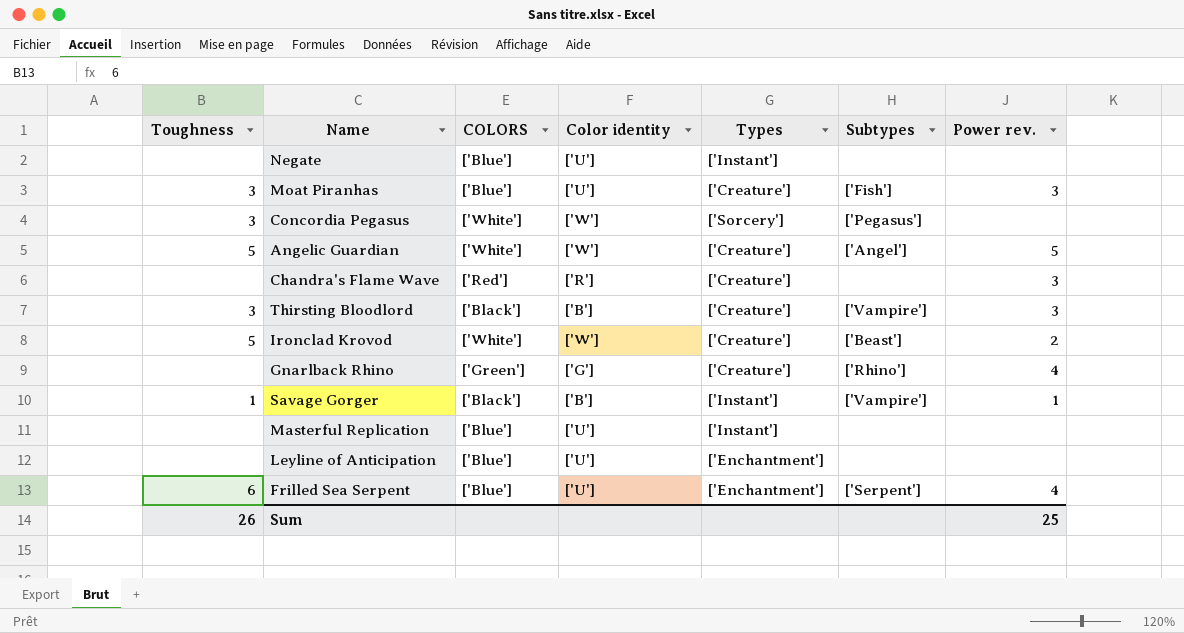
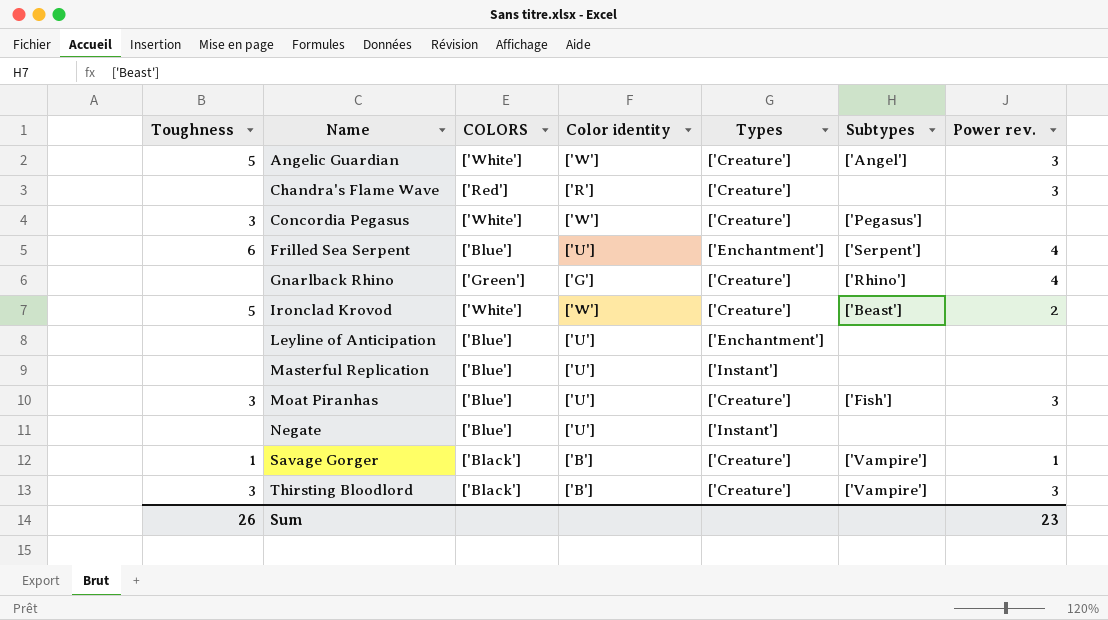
row order: none -> Name ascending
Angelic Guardian | Power rev.: 5 -> 3
Concordia Pegasus | Types: ['Sorcery'] -> ['Creature']
Savage Gorger | Types: ['Instant'] -> ['Creature']
Sum | Power rev.: 25 -> 23

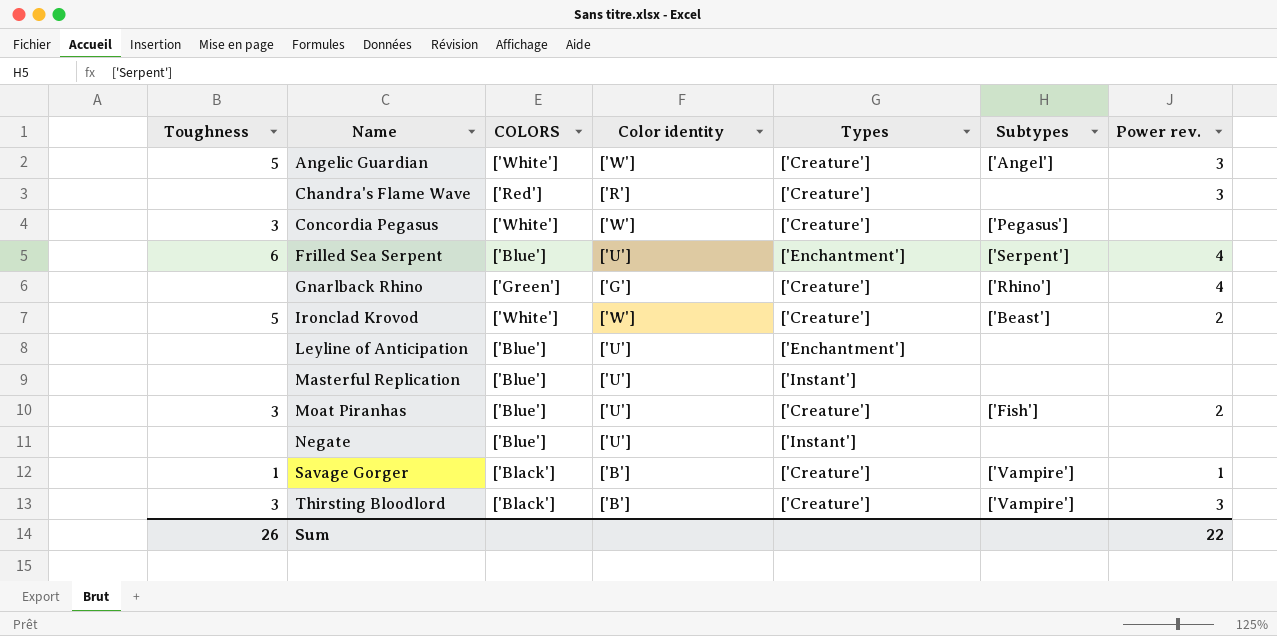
Moat Piranhas | Power rev.: 3 -> 2
Sum | Power rev.: 23 -> 22

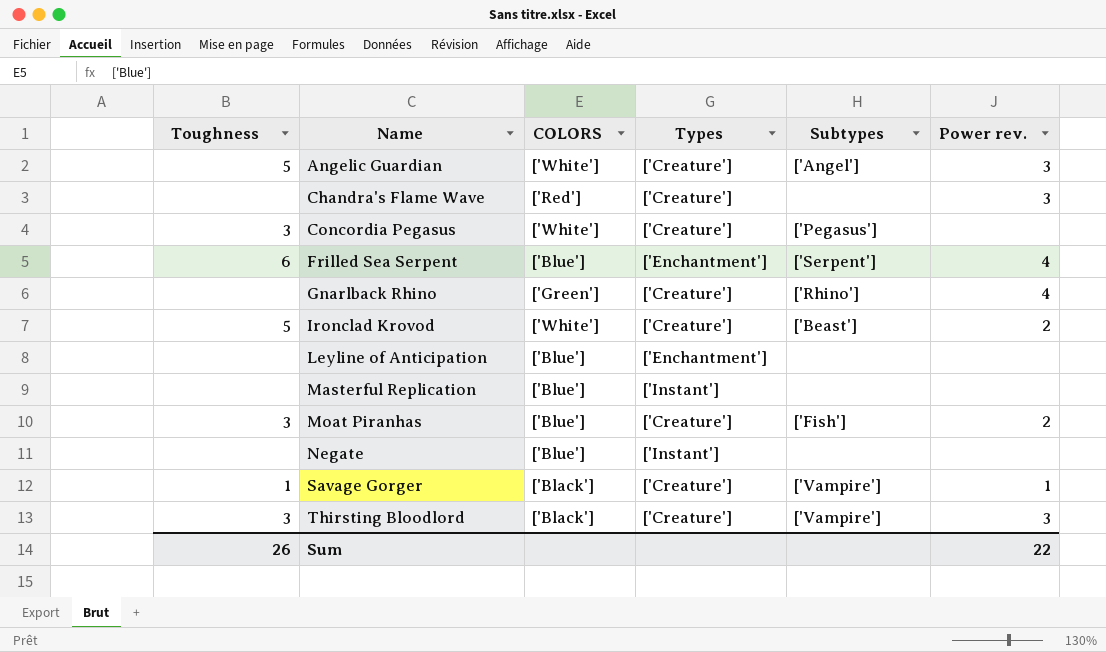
column Color identity | position: 4 -> none

